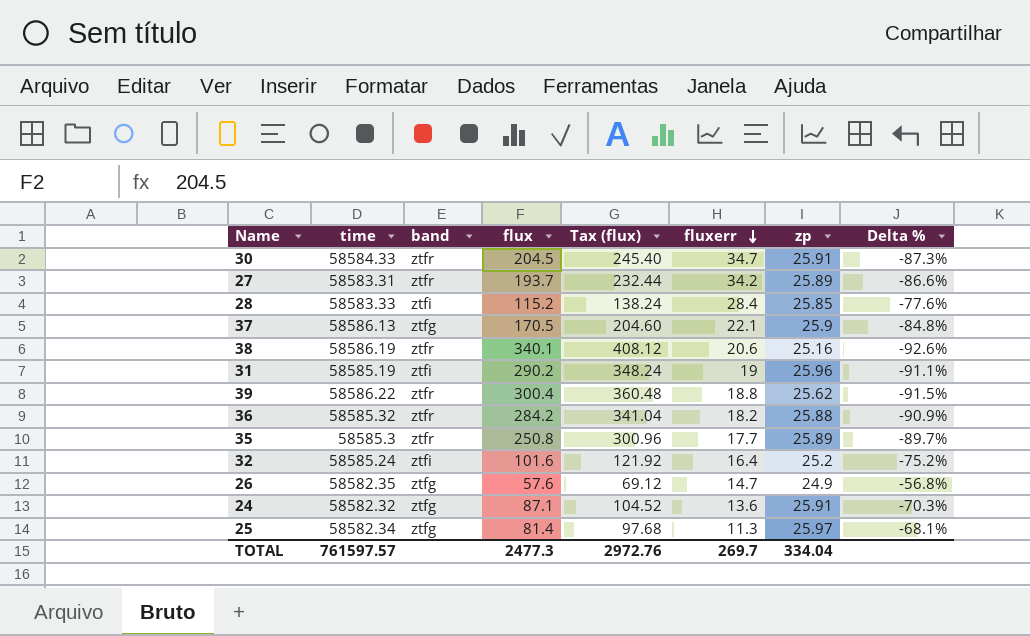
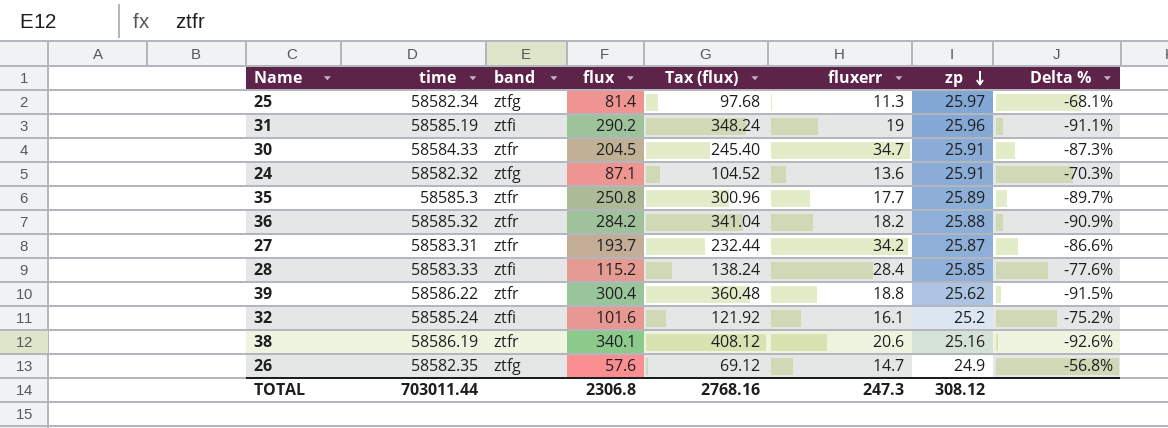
row order: fluxerr descending -> zp descending
row 37: 58586.13 | ztfg | 170.5 | 204.60 | 22.1 | 25.9 | -84.8% -> none
27 | zp: 25.89 -> 25.87
32 | fluxerr: 16.4 -> 16.1
TOTAL | time: 761597.57 -> 703011.44
TOTAL | flux: 2477.3 -> 2306.8
TOTAL | Tax (flux): 2972.76 -> 2768.16
TOTAL | fluxerr: 269.7 -> 247.3
TOTAL | zp: 334.04 -> 308.12

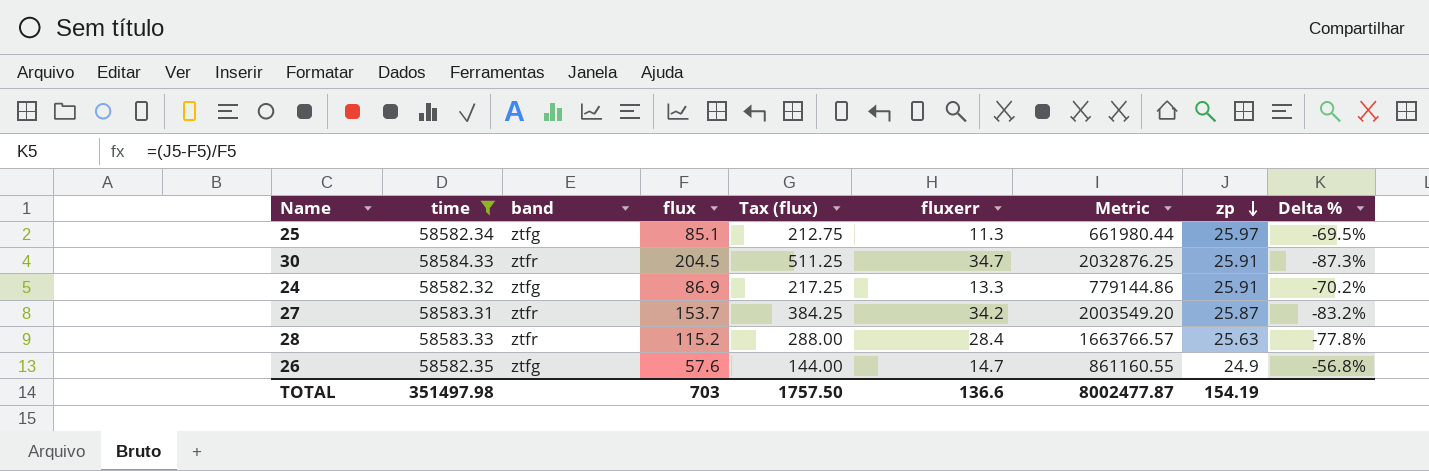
filter: none -> time <= 58584.33
column Tax (flux) | formula: [flux] * 1.2 -> [flux] * 2.5
column Metric | formula: none -> [time] * [fluxerr]
25 | flux: 81.4 -> 85.1
25 | Delta %: -68.1% -> -69.5%
24 | flux: 87.1 -> 86.9
24 | fluxerr: 13.6 -> 13.3
24 | Delta %: -70.3% -> -70.2%
27 | flux: 193.7 -> 153.7
27 | Delta %: -86.6% -> -83.2%
28 | band: ztfi -> ztfr
28 | zp: 25.85 -> 25.63
28 | Delta %: -77.6% -> -77.8%
TOTAL | time: 703011.44 -> 351497.98
TOTAL | flux: 2306.8 -> 703
TOTAL | Tax (flux): 2768.16 -> 1757.50
TOTAL | fluxerr: 247.3 -> 136.6
TOTAL | zp: 308.12 -> 154.19

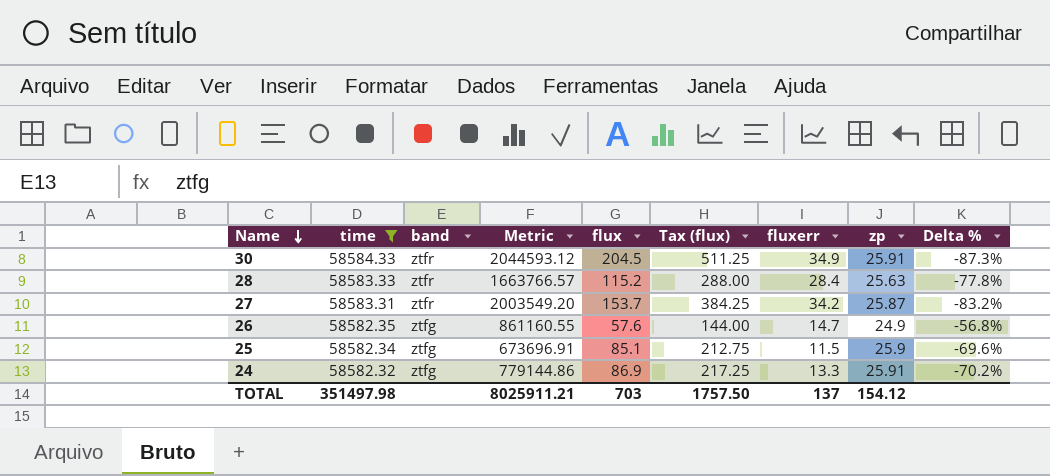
row order: zp descending -> Name descending
column Metric | position: 7 -> 4
30 | Metric: 2032876.25 -> 2044593.12
30 | fluxerr: 34.7 -> 34.9
25 | Metric: 661980.44 -> 673696.91
25 | fluxerr: 11.3 -> 11.5
25 | zp: 25.97 -> 25.9
25 | Delta %: -69.5% -> -69.6%
TOTAL | Metric: 8002477.87 -> 8025911.21
TOTAL | fluxerr: 136.6 -> 137
TOTAL | zp: 154.19 -> 154.12

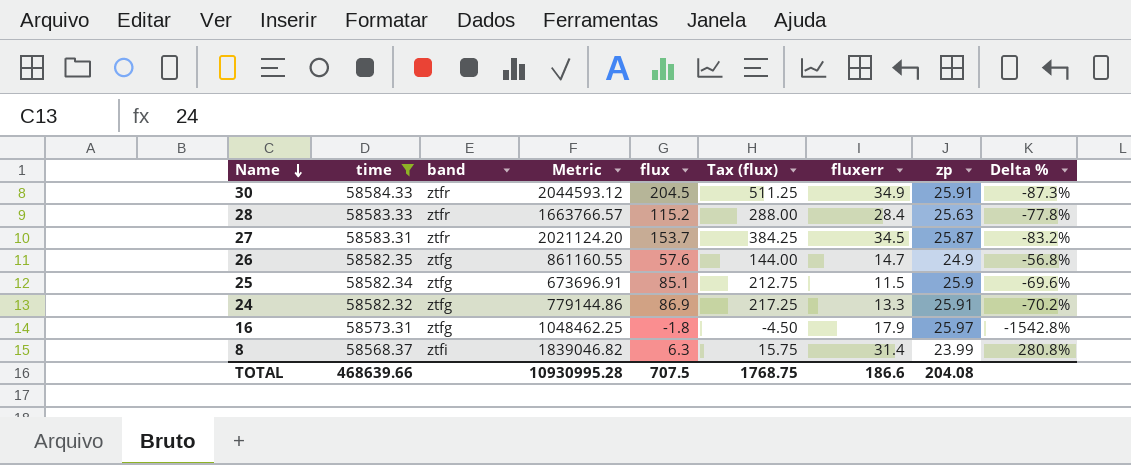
27 | Metric: 2003549.20 -> 2021124.20
27 | fluxerr: 34.2 -> 34.5
row 16: none -> 58573.31 | ztfg | 1048462.25 | -1.8 | -4.50 | 17.9 | 25.97 | -1542.8%
row 8: none -> 58568.37 | ztfi | 1839046.82 | 6.3 | 15.75 | 31.4 | 23.99 | 280.8%
TOTAL | time: 351497.98 -> 468639.66
TOTAL | Metric: 8025911.21 -> 10930995.28
TOTAL | flux: 703 -> 707.5
TOTAL | Tax (flux): 1757.50 -> 1768.75
TOTAL | fluxerr: 137 -> 186.6
TOTAL | zp: 154.12 -> 204.08

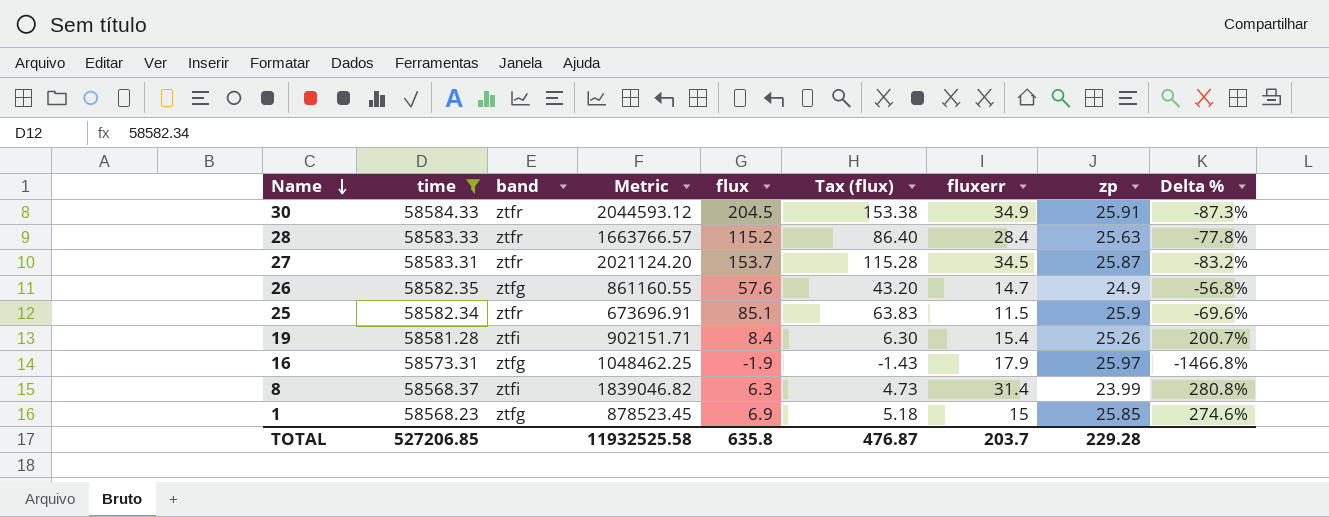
column Tax (flux) | formula: [flux] * 2.5 -> [flux] * 0.75
row 24: 58582.32 | ztfg | 779144.86 | 86.9 | 217.25 | 13.3 | 25.91 | -70.2% -> none
25 | band: ztfg -> ztfr
row 19: none -> 58581.28 | ztfi | 902151.71 | 8.4 | 6.30 | 15.4 | 25.26 | 200.7%
16 | flux: -1.8 -> -1.9
16 | Delta %: -1542.8% -> -1466.8%
row 1: none -> 58568.23 | ztfg | 878523.45 | 6.9 | 5.18 | 15 | 25.85 | 274.6%
TOTAL | time: 468639.66 -> 527206.85
TOTAL | Metric: 10930995.28 -> 11932525.58
TOTAL | flux: 707.5 -> 635.8
TOTAL | Tax (flux): 1768.75 -> 476.87
TOTAL | fluxerr: 186.6 -> 203.7
TOTAL | zp: 204.08 -> 229.28

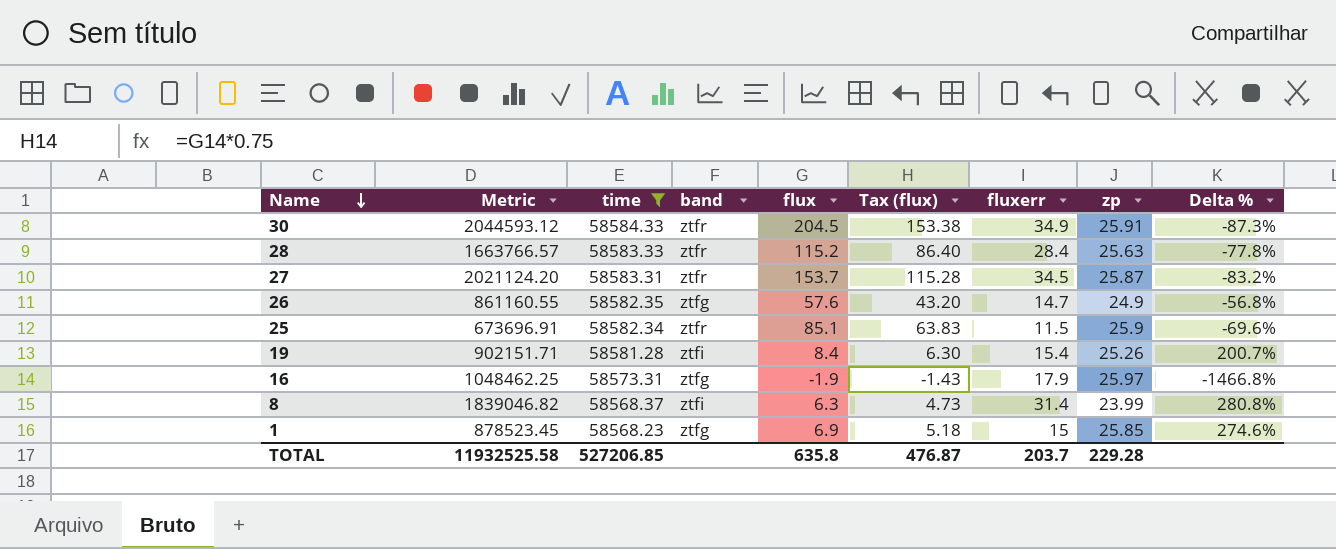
column Metric | position: 4 -> 2

